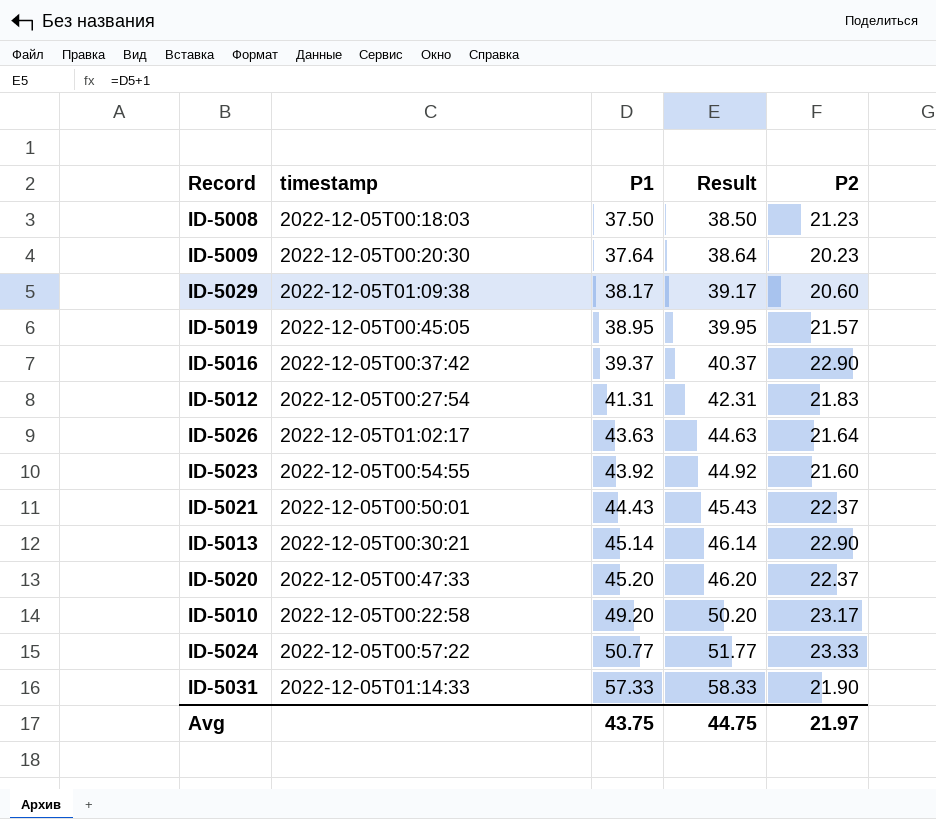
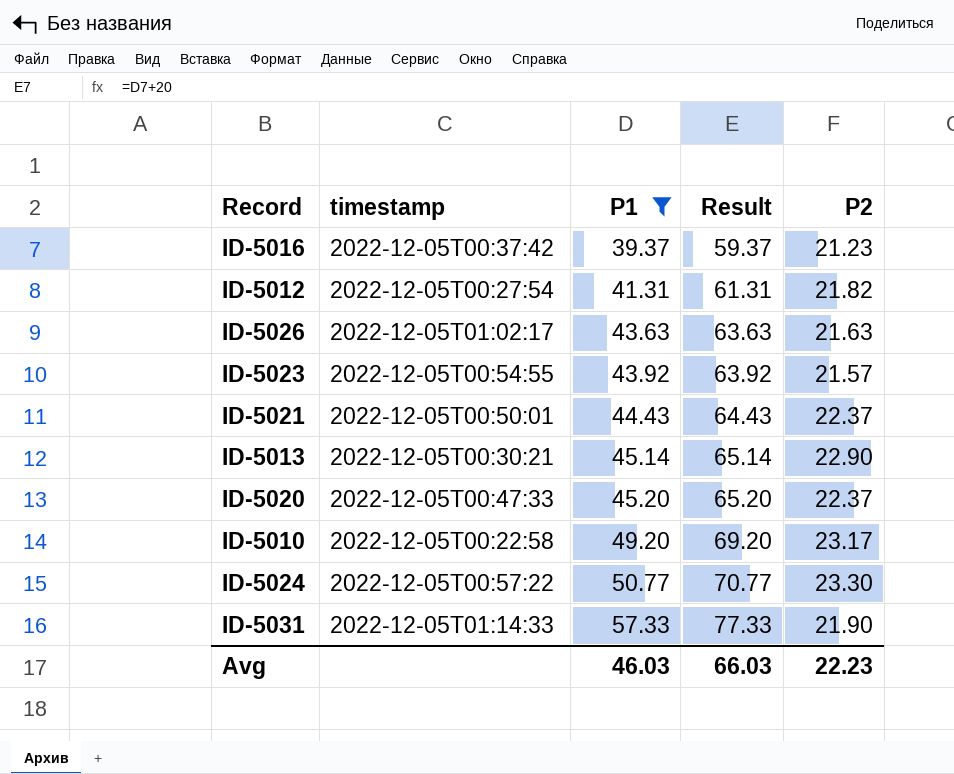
filter: none -> P1 >= 39.37
column Result | formula: [P1] + 1 -> [P1] + 20
ID-5016 | P2: 22.90 -> 21.23
ID-5012 | P2: 21.83 -> 21.82
ID-5026 | P2: 21.64 -> 21.63
ID-5023 | P2: 21.60 -> 21.57
ID-5024 | P2: 23.33 -> 23.30
Avg | P1: 43.75 -> 46.03
Avg | Result: 44.75 -> 66.03
Avg | P2: 21.97 -> 22.23

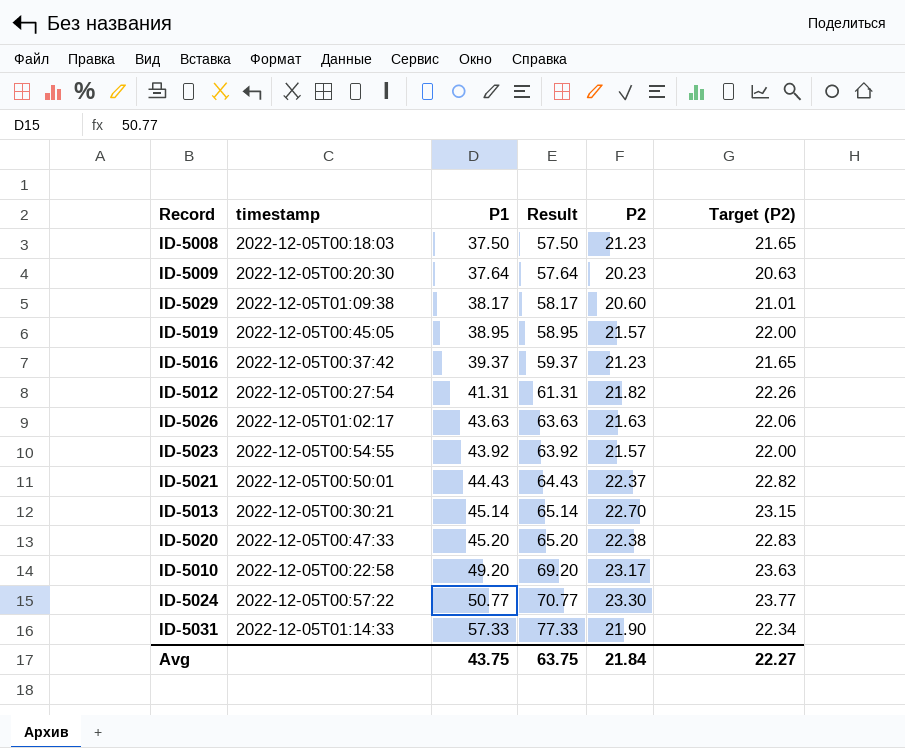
filter: P1 >= 39.37 -> none
column Target (P2) | formula: none -> [P2] * 1.02
ID-5013 | P2: 22.90 -> 22.70
ID-5020 | P2: 22.37 -> 22.38
Avg | P1: 46.03 -> 43.75
Avg | Result: 66.03 -> 63.75
Avg | P2: 22.23 -> 21.84

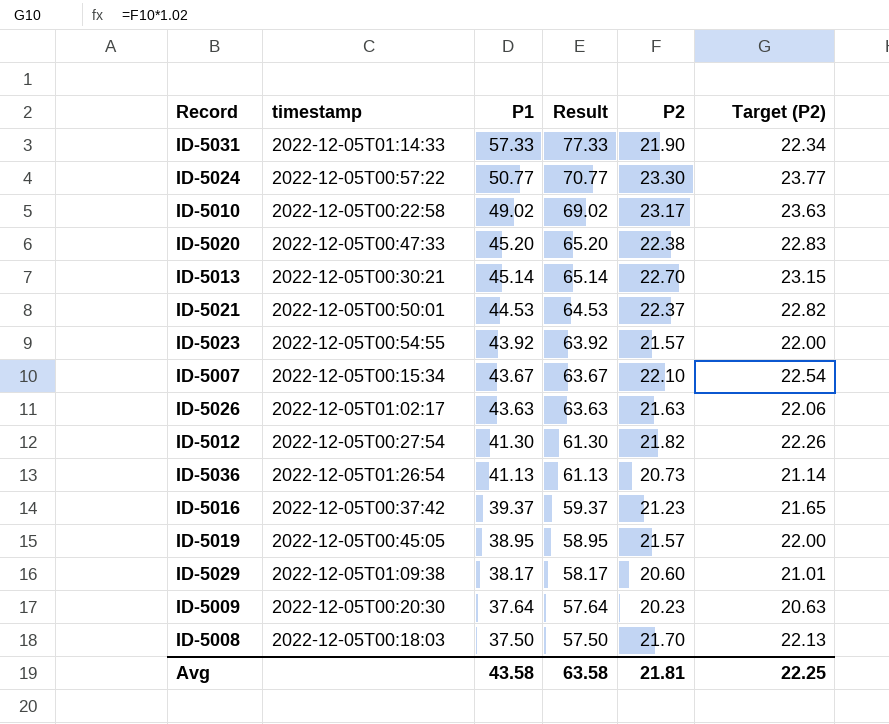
row order: P1 ascending -> P1 descending
ID-5010 | P1: 49.20 -> 49.02
ID-5010 | Result: 69.20 -> 69.02
ID-5021 | P1: 44.43 -> 44.53
ID-5021 | Result: 64.43 -> 64.53
row ID-5007: none -> 2022-12-05T00:15:34 | 43.67 | 63.67 | 22.10 | 22.54
ID-5012 | P1: 41.31 -> 41.30
ID-5012 | Result: 61.31 -> 61.30
row ID-5036: none -> 2022-12-05T01:26:54 | 41.13 | 61.13 | 20.73 | 21.14
ID-5008 | P2: 21.23 -> 21.70
ID-5008 | Target (P2): 21.65 -> 22.13
Avg | P1: 43.75 -> 43.58
Avg | Result: 63.75 -> 63.58
Avg | P2: 21.84 -> 21.81
Avg | Target (P2): 22.27 -> 22.25

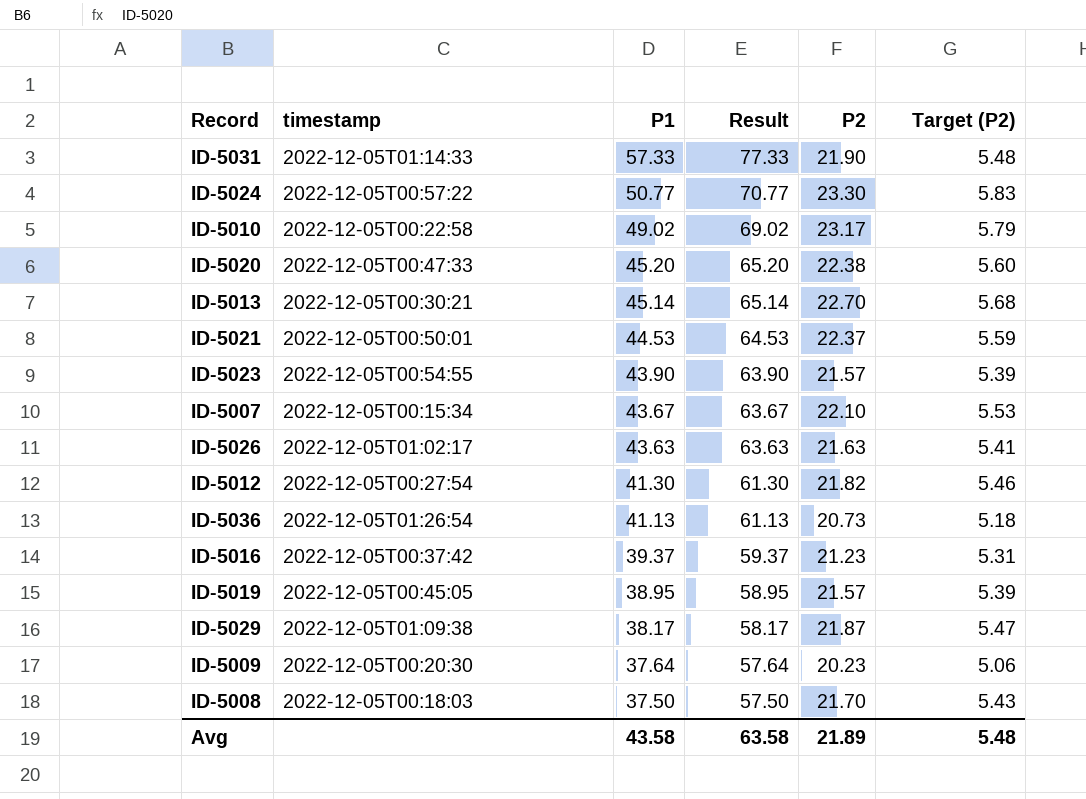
column Target (P2) | formula: [P2] * 1.02 -> [P2] * 0.25
ID-5023 | P1: 43.92 -> 43.90
ID-5023 | Result: 63.92 -> 63.90
ID-5029 | P2: 20.60 -> 21.87
Avg | P2: 21.81 -> 21.89
Avg | Target (P2): 22.25 -> 5.48

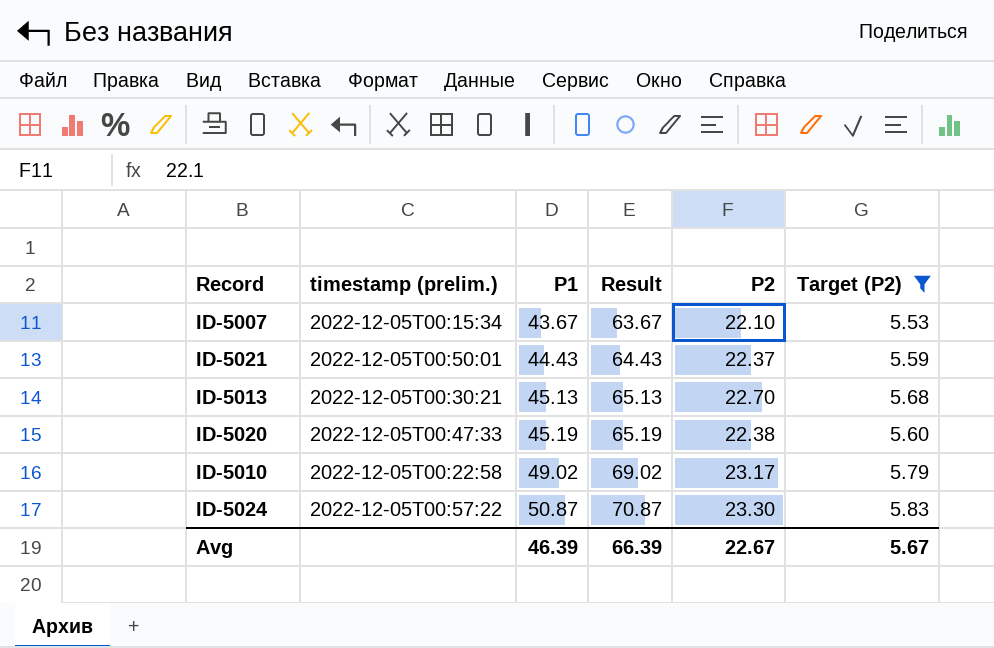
filter: none -> Target (P2) >= 5.53
row order: P1 descending -> P1 ascending
column name: timestamp -> timestamp (prelim.)
ID-5021 | P1: 44.53 -> 44.43
ID-5021 | Result: 64.53 -> 64.43
ID-5013 | P1: 45.14 -> 45.13
ID-5013 | Result: 65.14 -> 65.13
ID-5020 | P1: 45.20 -> 45.19
ID-5020 | Result: 65.20 -> 65.19
ID-5024 | P1: 50.77 -> 50.87
ID-5024 | Result: 70.77 -> 70.87
Avg | P1: 43.58 -> 46.39
Avg | Result: 63.58 -> 66.39
Avg | P2: 21.89 -> 22.67
Avg | Target (P2): 5.48 -> 5.67

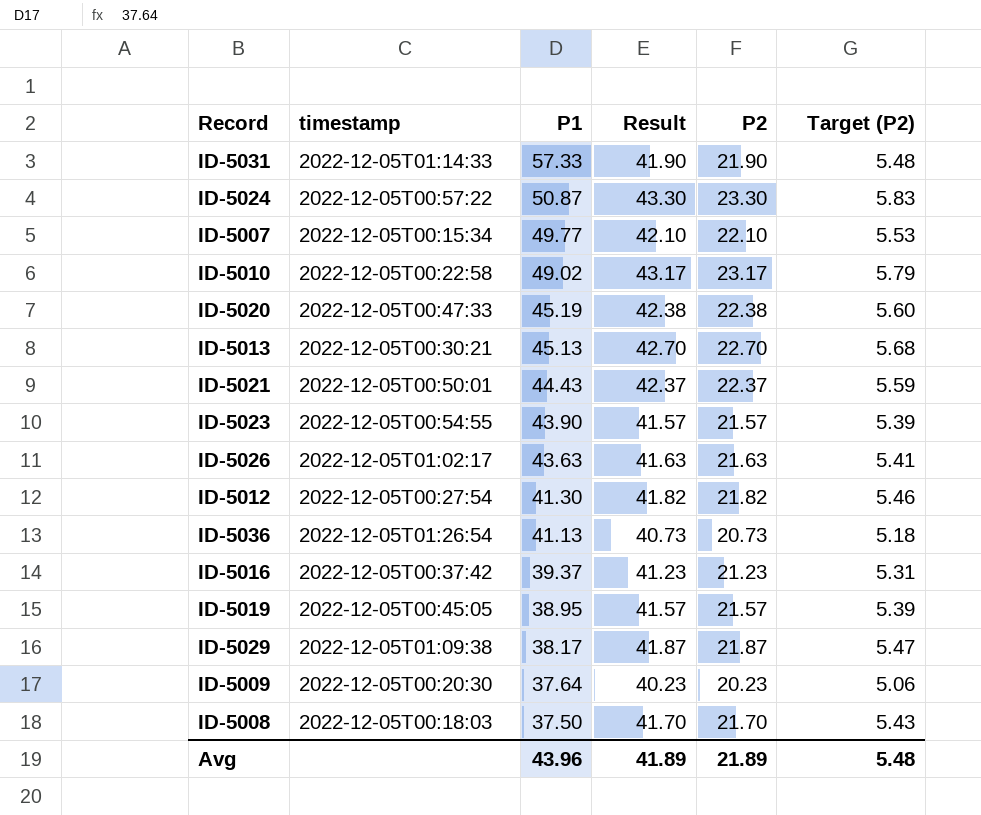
filter: Target (P2) >= 5.53 -> none
row order: P1 ascending -> P1 descending
column name: timestamp (prelim.) -> timestamp
column Result | formula: [P1] + 20 -> [P2] + 20
ID-5007 | P1: 43.67 -> 49.77
Avg | P1: 46.39 -> 43.96
Avg | Result: 66.39 -> 41.89
Avg | P2: 22.67 -> 21.89
Avg | Target (P2): 5.67 -> 5.48

